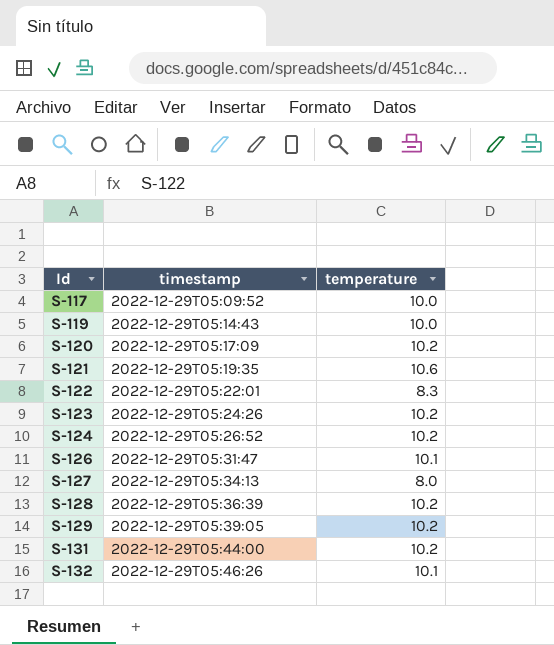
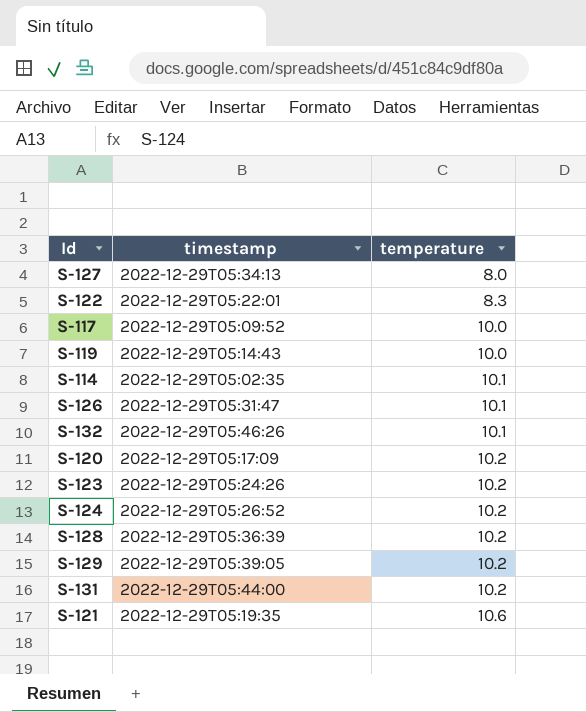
row order: Id ascending -> temperature ascending
row S-114: none -> 2022-12-29T05:02:35 | 10.1

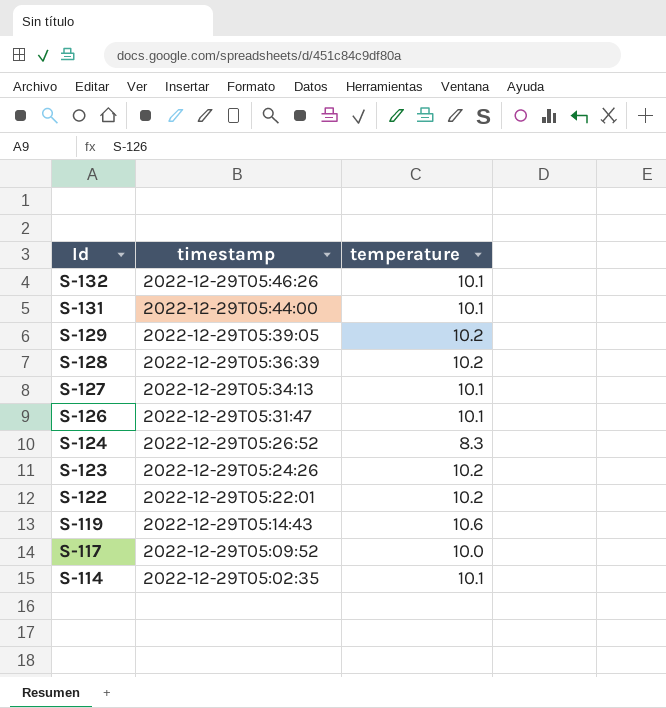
row order: temperature ascending -> Id descending
row S-120: 2022-12-29T05:17:09 | 10.2 -> none
row S-121: 2022-12-29T05:19:35 | 10.6 -> none
S-131 | temperature: 10.2 -> 10.1
S-127 | temperature: 8.0 -> 10.1
S-124 | temperature: 10.2 -> 8.3
S-122 | temperature: 8.3 -> 10.2
S-119 | temperature: 10.0 -> 10.6

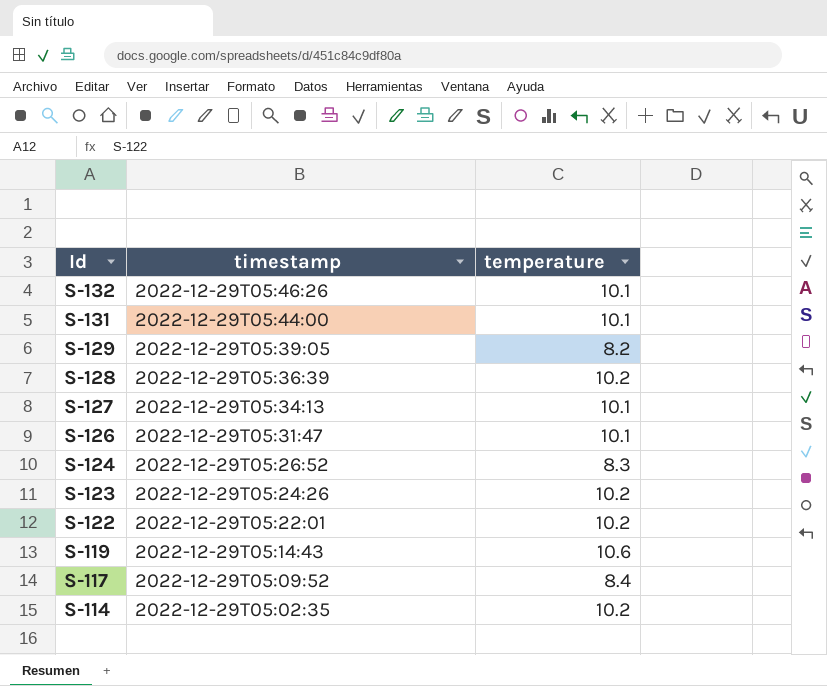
S-129 | temperature: 10.2 -> 8.2
S-117 | temperature: 10.0 -> 8.4
S-114 | temperature: 10.1 -> 10.2

